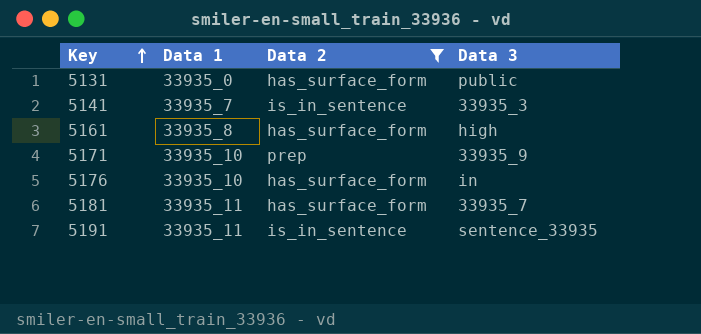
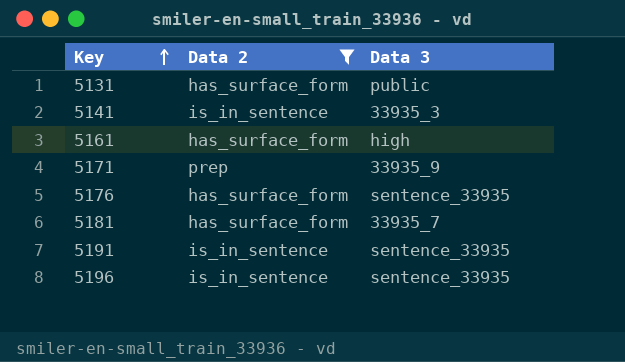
column Data 1 | position: 2 -> none
5176 | Data 3: in -> sentence_33935
row 5196: none -> is_in_sentence | sentence_33935

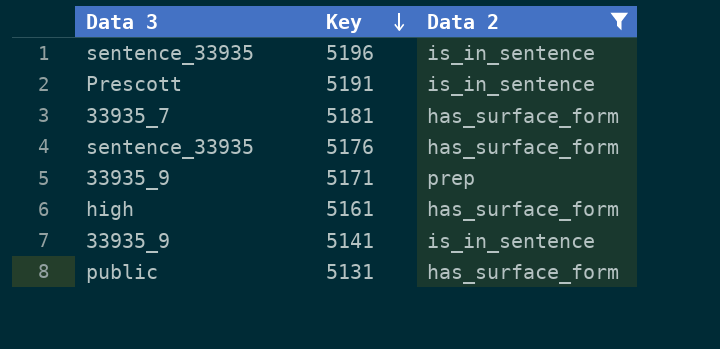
row order: Key ascending -> Key descending
column Data 3 | position: 3 -> 1
5191 | Data 3: sentence_33935 -> Prescott
5141 | Data 3: 33935_3 -> 33935_9

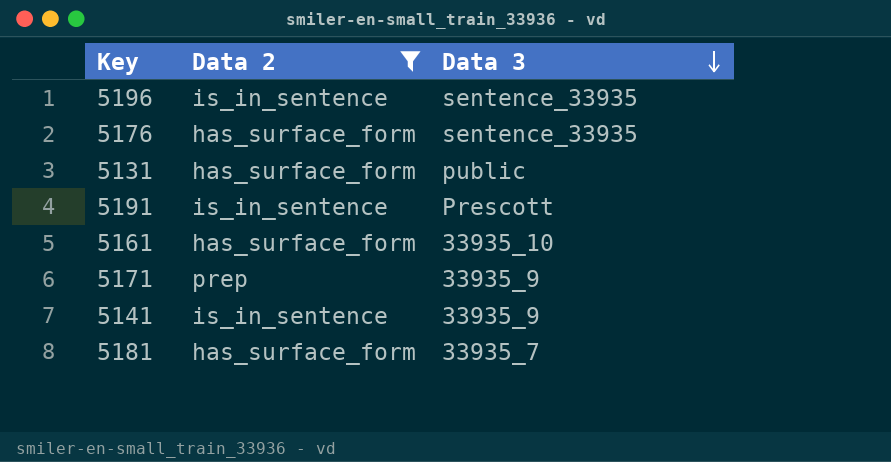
row order: Key descending -> Data 3 descending
column Data 3 | position: 1 -> 3
5161 | Data 3: high -> 33935_10

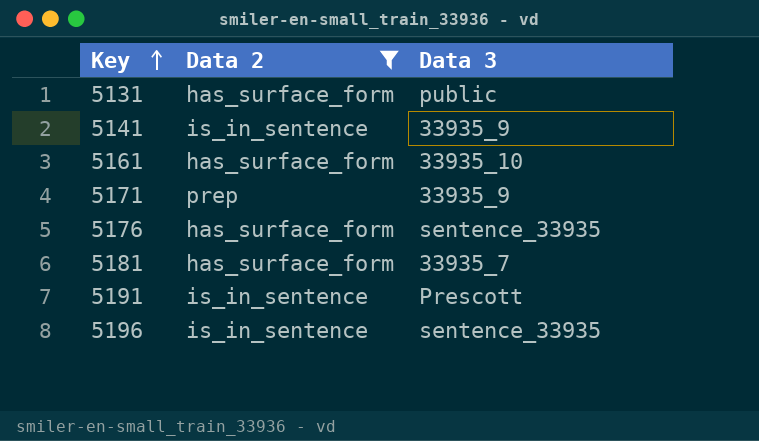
row order: Data 3 descending -> Key ascending

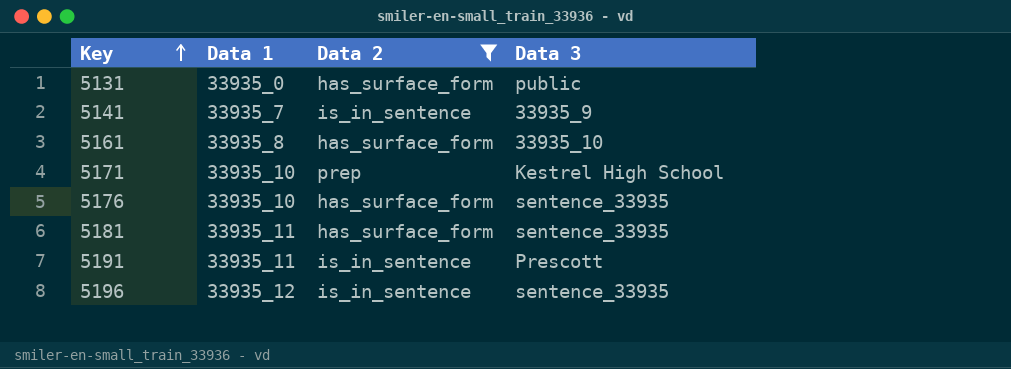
column Data 1 | position: none -> 2
5171 | Data 3: 33935_9 -> Kestrel High School
5181 | Data 3: 33935_7 -> sentence_33935

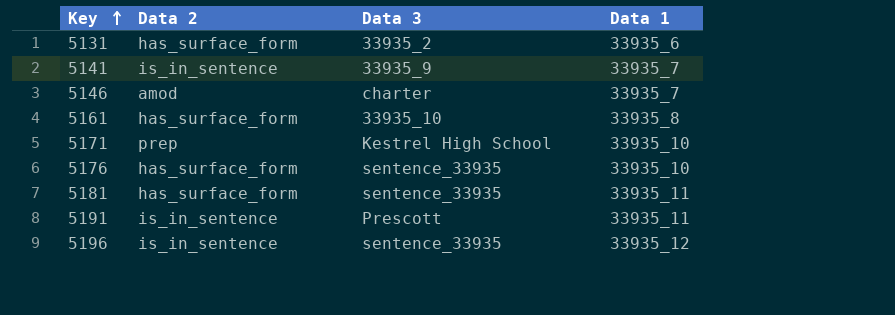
filter: Data 2 != amod -> none
column Data 1 | position: 2 -> 4
5131 | Data 3: public -> 33935_2
5131 | Data 1: 33935_0 -> 33935_6

